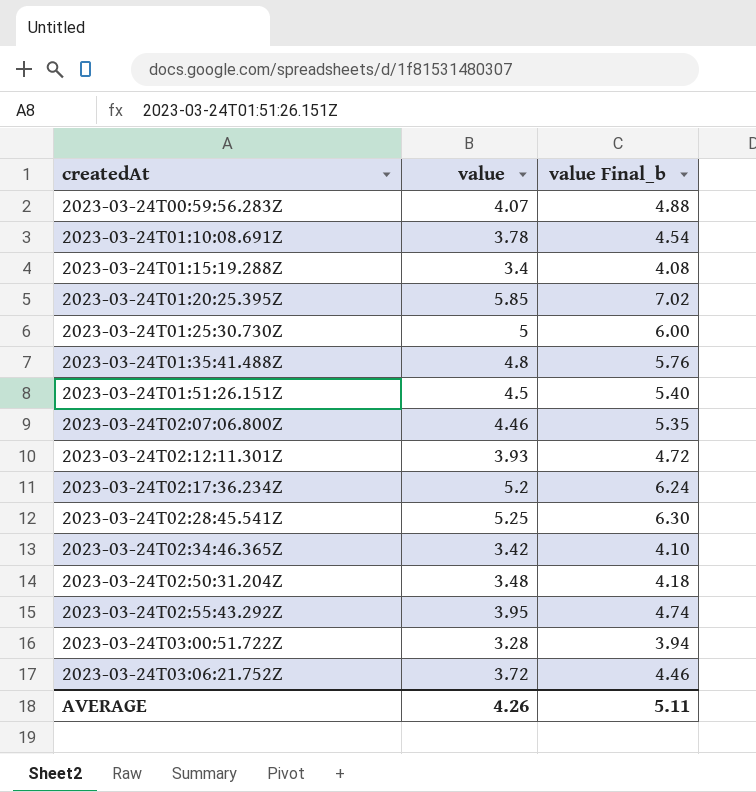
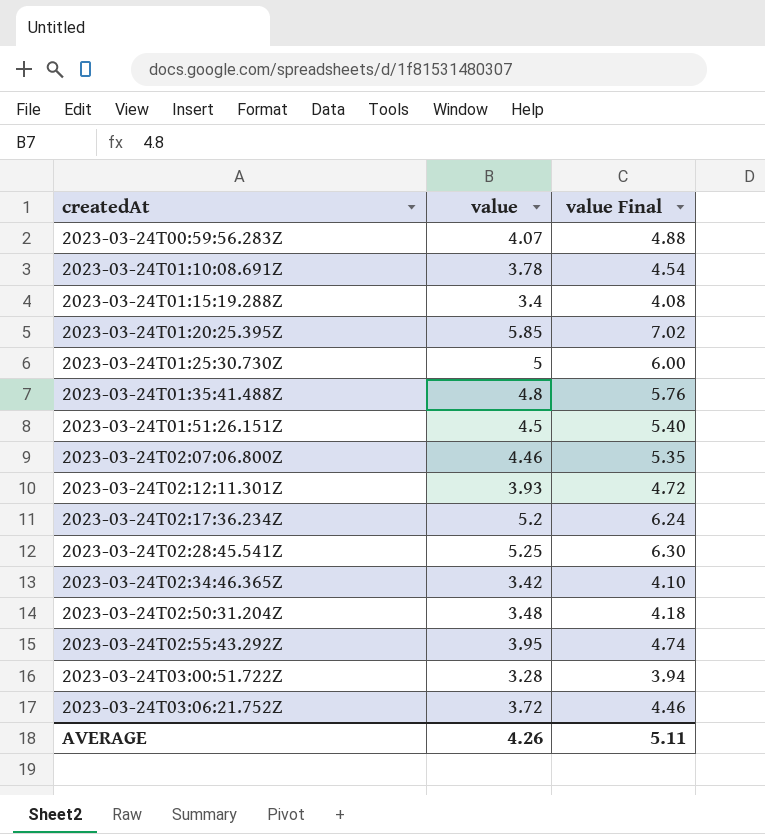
column name: value Final_b -> value Final

